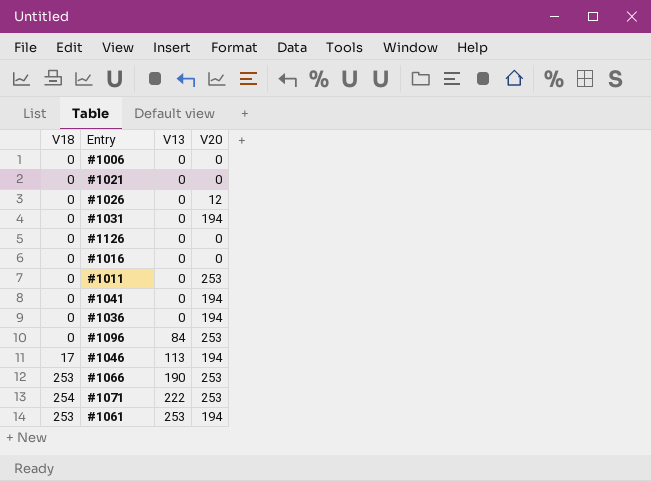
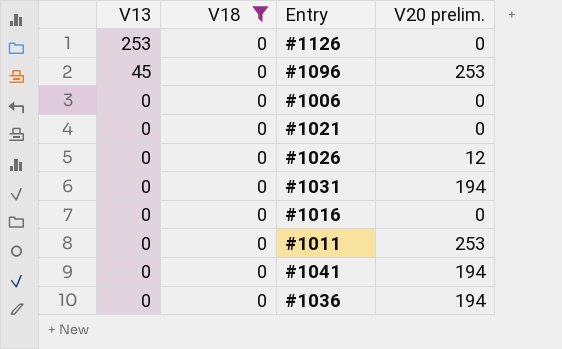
filter: none -> V18 = 0
row order: V13 ascending -> V13 descending
column V13 | position: 3 -> 1
column name: V20 -> V20 prelim.
#1126 | V13: 0 -> 253
#1096 | V13: 84 -> 45

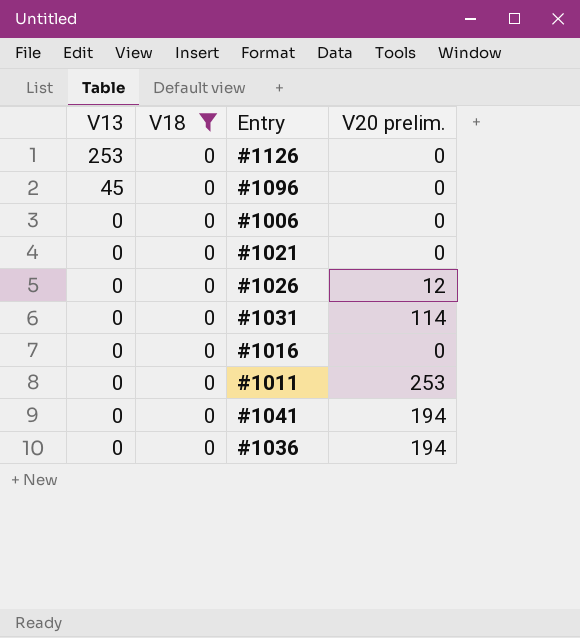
#1096 | V20 prelim.: 253 -> 0
#1031 | V20 prelim.: 194 -> 114

